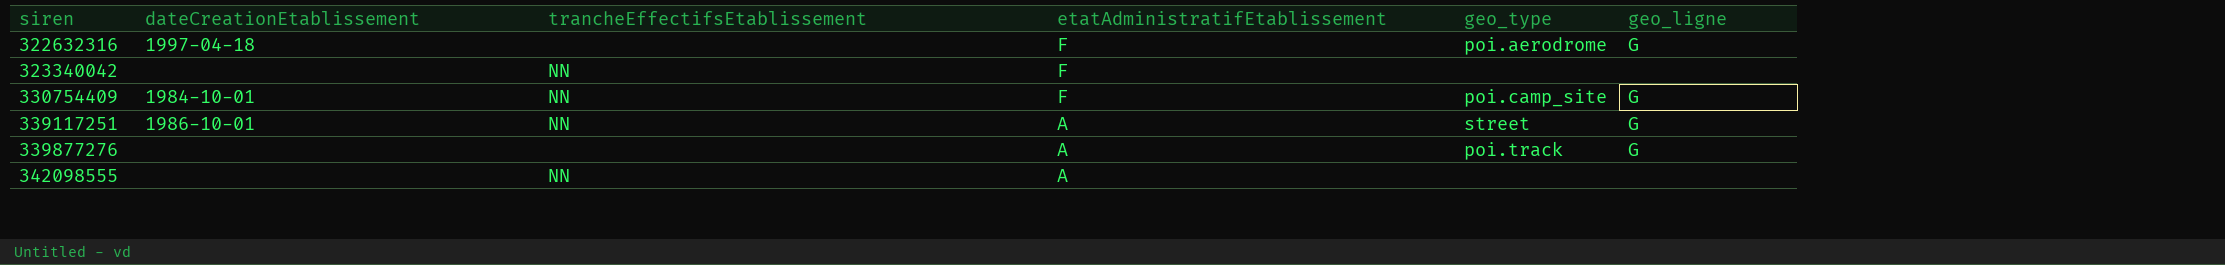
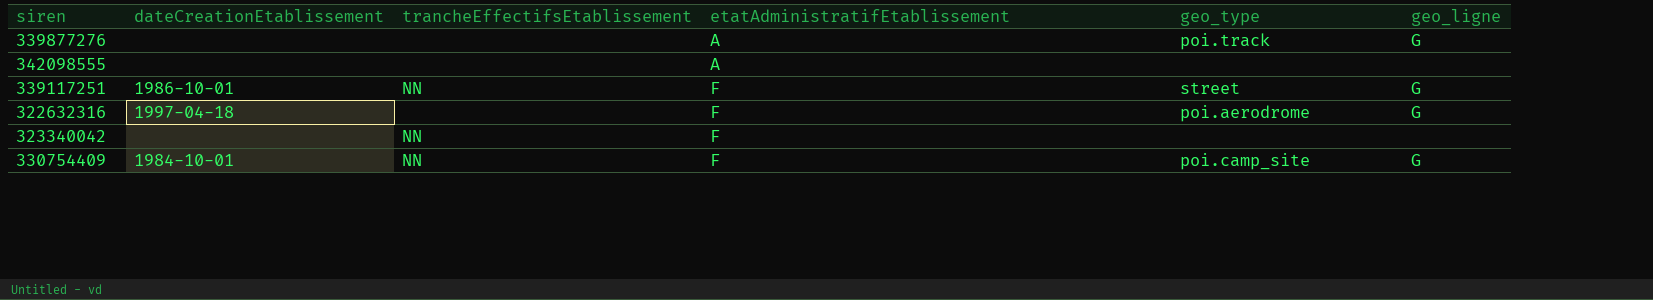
row order: siren ascending -> etatAdministratifEtablissement ascending
342098555 | trancheEffectifsEtablissement: NN -> none
339117251 | etatAdministratifEtablissement: A -> F

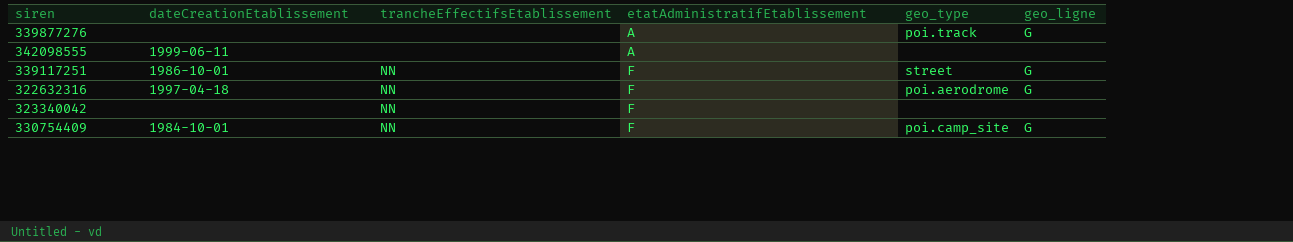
342098555 | dateCreationEtablissement: none -> 1999-06-11
322632316 | trancheEffectifsEtablissement: none -> NN

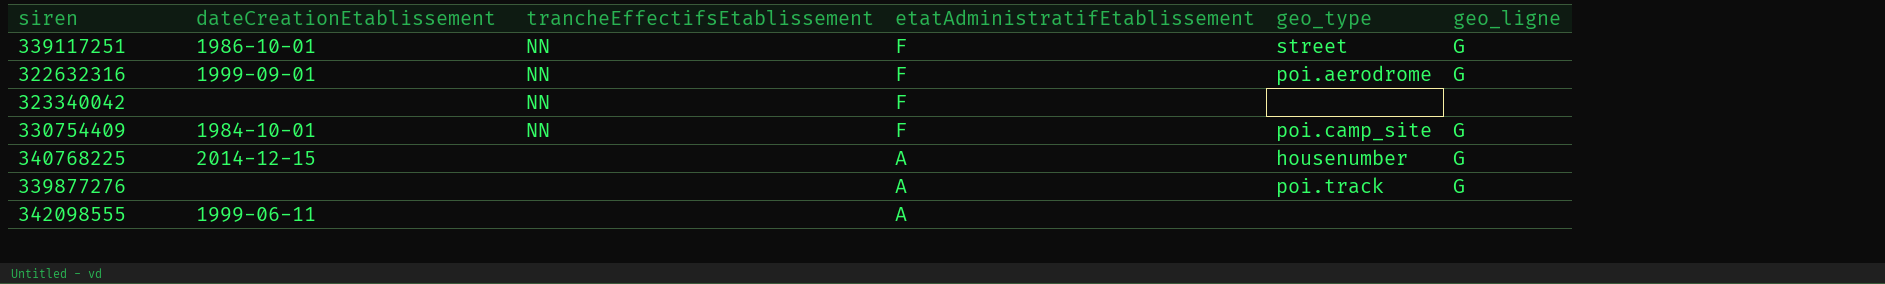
row order: etatAdministratifEtablissement ascending -> etatAdministratifEtablissement descending
322632316 | dateCreationEtablissement: 1997-04-18 -> 1999-09-01
row 340768225: none -> 2014-12-15 | none | A | housenumber | G

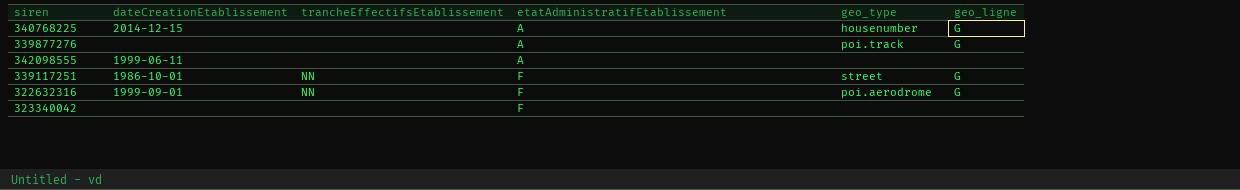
row order: etatAdministratifEtablissement descending -> etatAdministratifEtablissement ascending
row 330754409: 1984-10-01 | NN | F | poi.camp_site | G -> none
323340042 | trancheEffectifsEtablissement: NN -> none

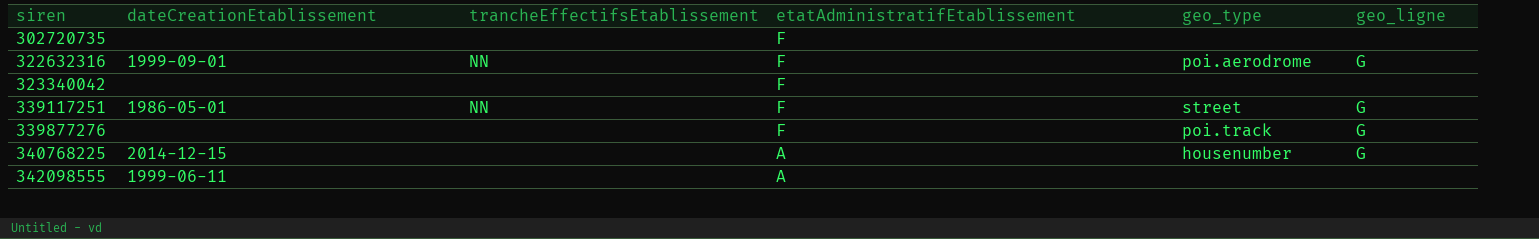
row order: etatAdministratifEtablissement ascending -> siren ascending
row 302720735: none -> none | none | F | none | none
339117251 | dateCreationEtablissement: 1986-10-01 -> 1986-05-01
339877276 | etatAdministratifEtablissement: A -> F

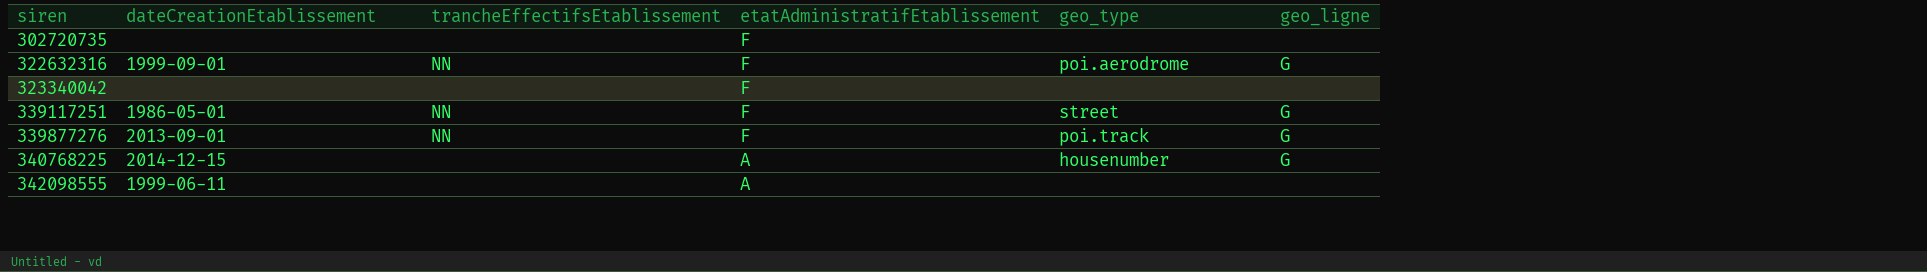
339877276 | dateCreationEtablissement: none -> 2013-09-01
339877276 | trancheEffectifsEtablissement: none -> NN

